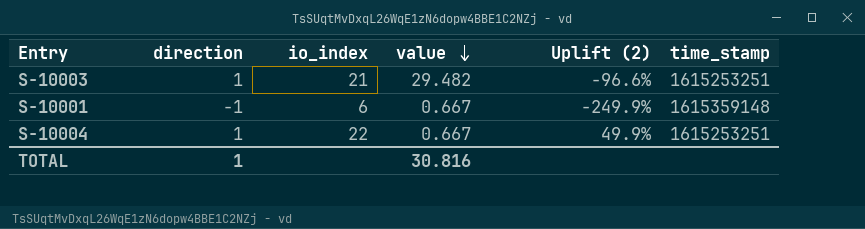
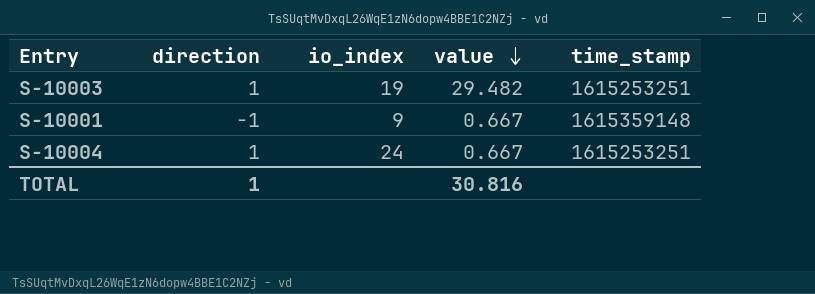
column Uplift (2) | formula: ([direction] - [value]) / [value] -> none
S-10003 | io_index: 21 -> 19
S-10001 | io_index: 6 -> 9
S-10004 | io_index: 22 -> 24

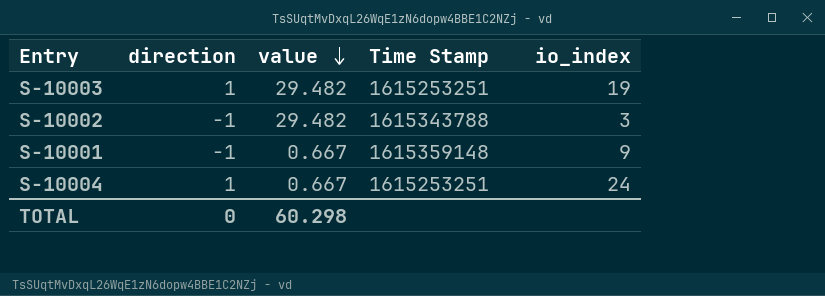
column name: time_stamp -> Time Stamp
column io_index | position: 3 -> 5
row S-10002: none -> -1 | 29.482 | 1615343788 | 3
TOTAL | direction: 1 -> 0
TOTAL | value: 30.816 -> 60.298

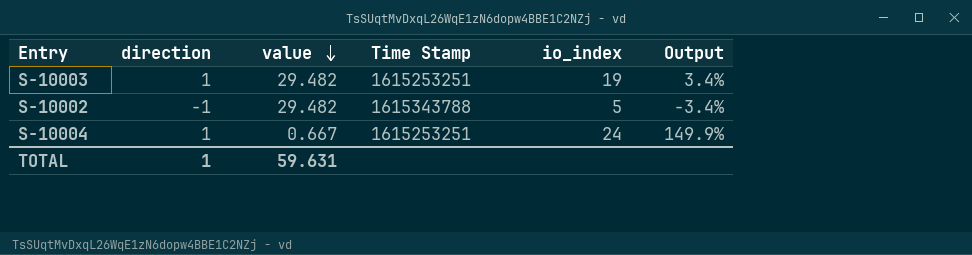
column Output | formula: none -> [direction] / [value]
row S-10001: -1 | 0.667 | 1615359148 | 9 -> none
S-10002 | io_index: 3 -> 5
TOTAL | direction: 0 -> 1
TOTAL | value: 60.298 -> 59.631

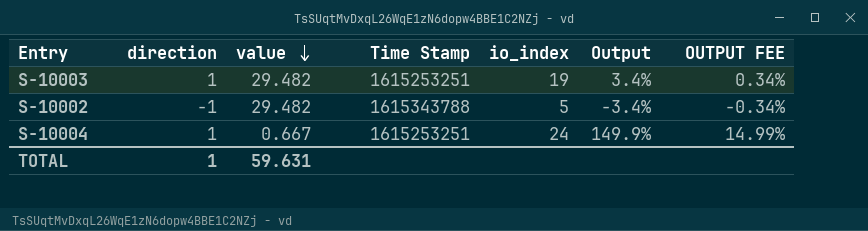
column OUTPUT FEE | formula: none -> [Output] * 0.1

